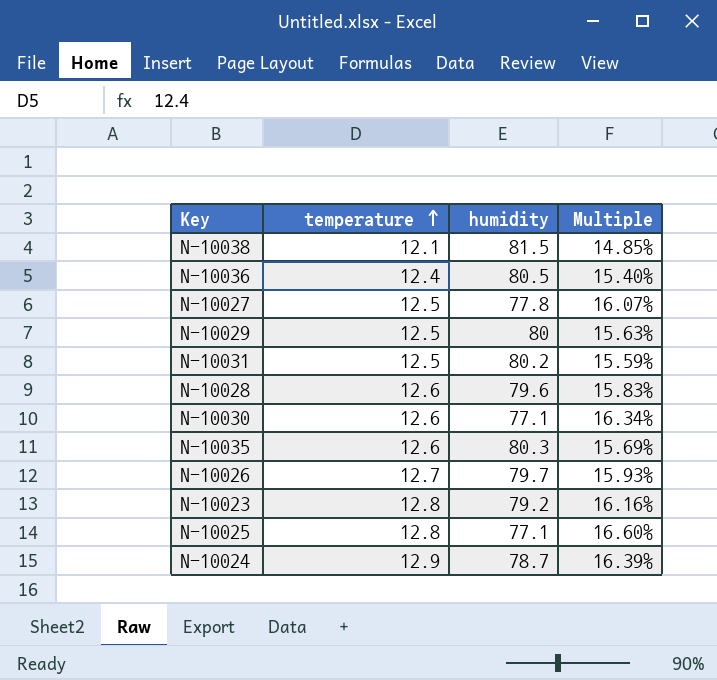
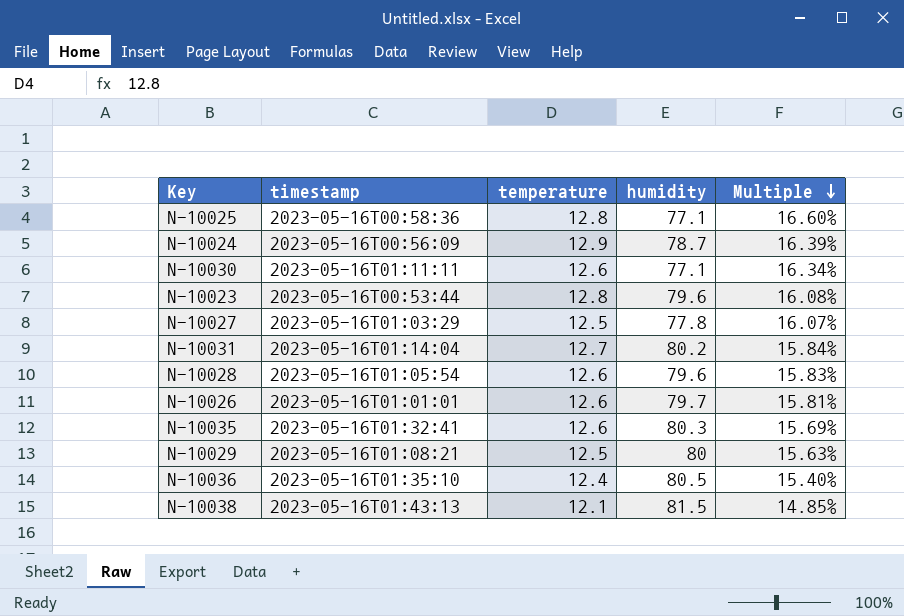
row order: temperature ascending -> Multiple descending
column timestamp | position: none -> 2
N-10023 | humidity: 79.2 -> 79.6
N-10023 | Multiple: 16.16% -> 16.08%
N-10031 | temperature: 12.5 -> 12.7
N-10031 | Multiple: 15.59% -> 15.84%
N-10026 | temperature: 12.7 -> 12.6
N-10026 | Multiple: 15.93% -> 15.81%

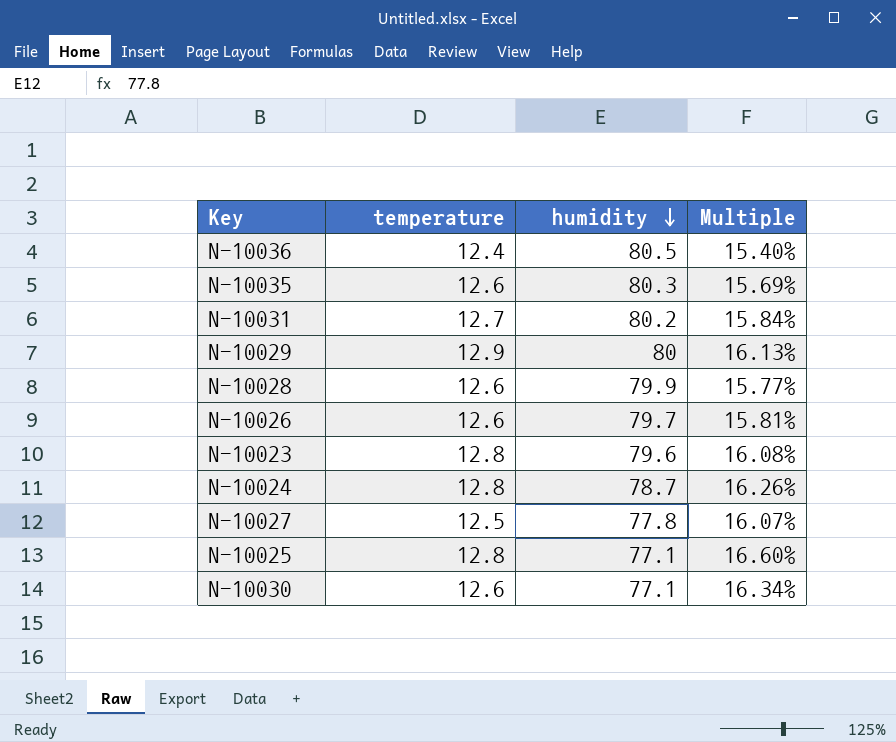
row order: Multiple descending -> humidity descending
column timestamp | position: 2 -> none
row N-10038: 2023-05-16T01:43:13 | 12.1 | 81.5 | 14.85% -> none
N-10029 | temperature: 12.5 -> 12.9
N-10029 | Multiple: 15.63% -> 16.13%
N-10028 | humidity: 79.6 -> 79.9
N-10028 | Multiple: 15.83% -> 15.77%
N-10024 | temperature: 12.9 -> 12.8
N-10024 | Multiple: 16.39% -> 16.26%

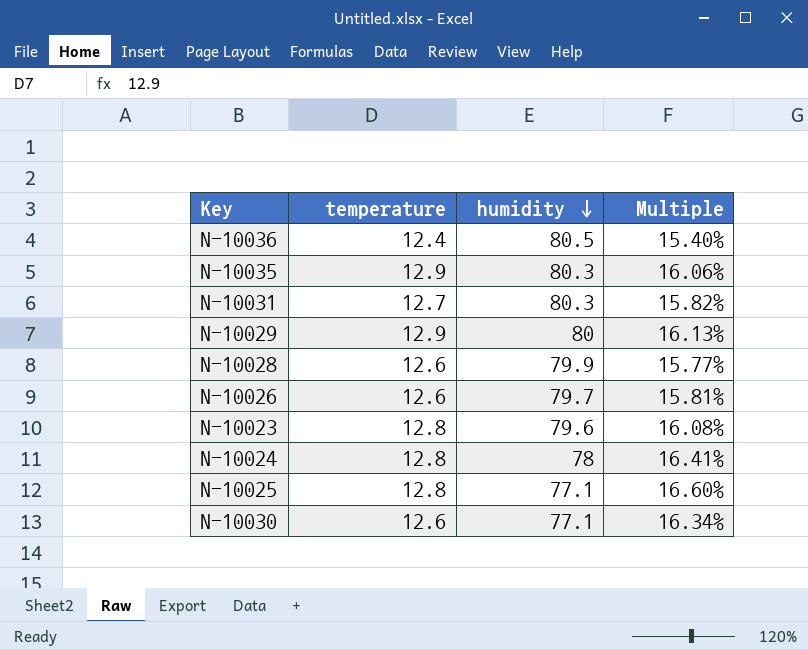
row N-10027: 12.5 | 77.8 | 16.07% -> none
N-10035 | temperature: 12.6 -> 12.9
N-10035 | Multiple: 15.69% -> 16.06%
N-10031 | humidity: 80.2 -> 80.3
N-10031 | Multiple: 15.84% -> 15.82%
N-10024 | humidity: 78.7 -> 78
N-10024 | Multiple: 16.26% -> 16.41%

